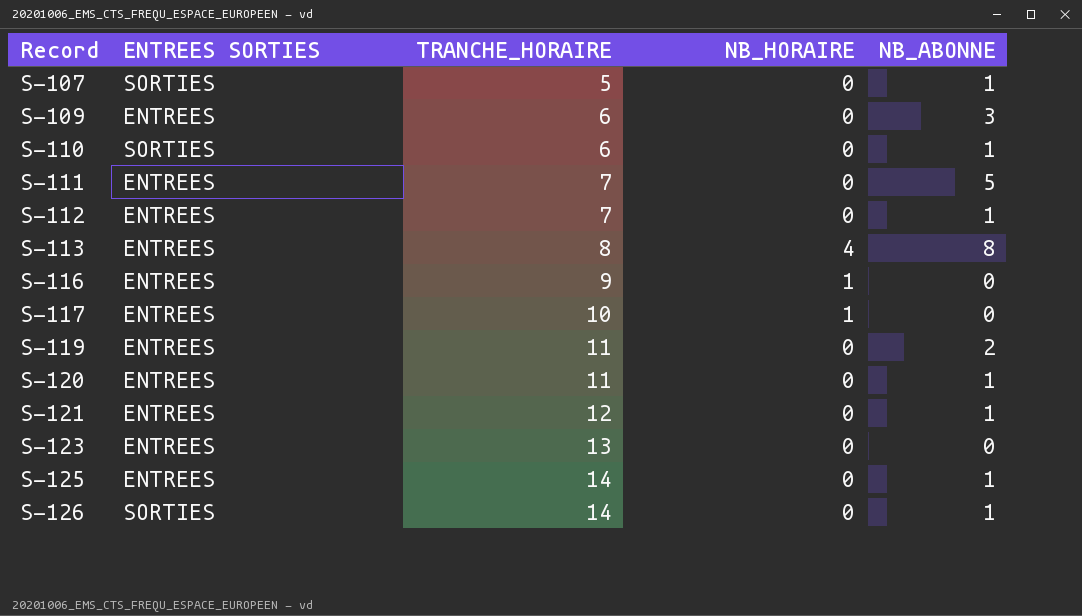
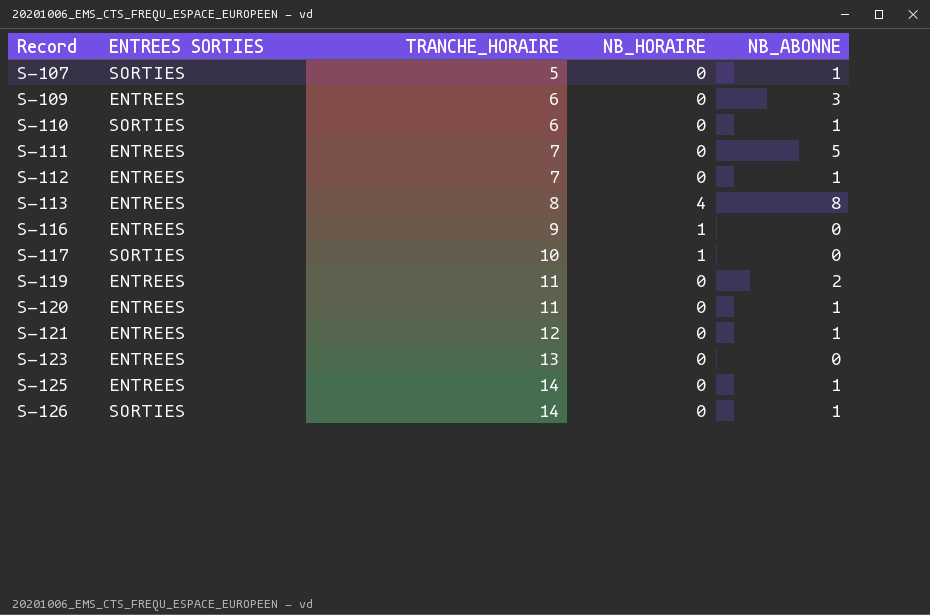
S-117 | ENTREES SORTIES: ENTREES -> SORTIES

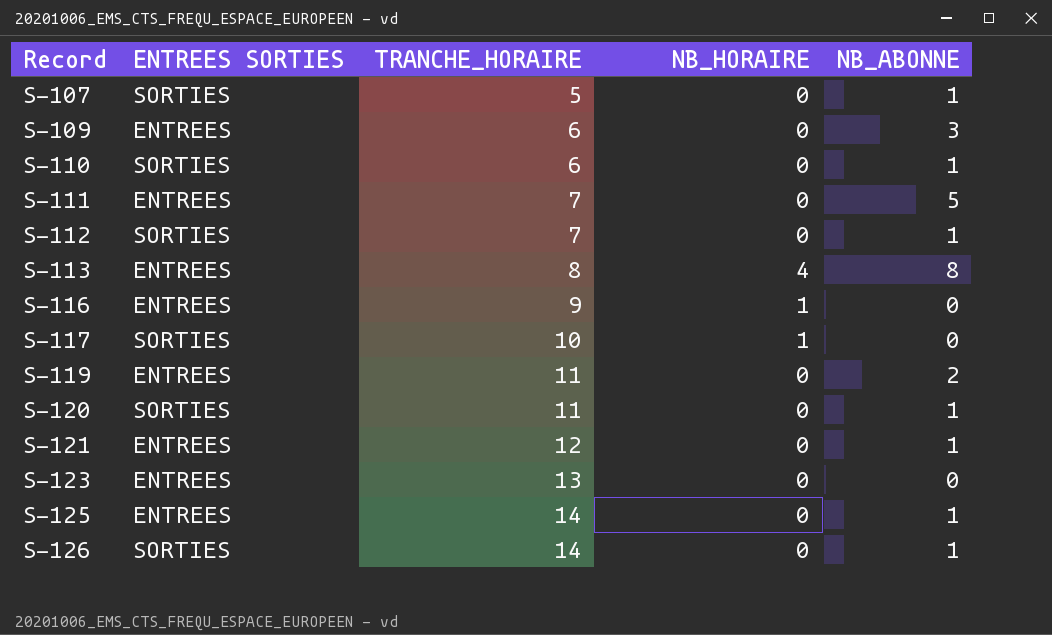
S-112 | ENTREES SORTIES: ENTREES -> SORTIES
S-120 | ENTREES SORTIES: ENTREES -> SORTIES

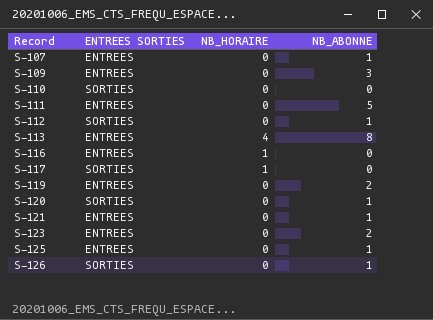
column TRANCHE_HORAIRE | position: 3 -> none
S-107 | ENTREES SORTIES: SORTIES -> ENTREES
S-110 | NB_ABONNE: 1 -> 0
S-123 | NB_ABONNE: 0 -> 2

